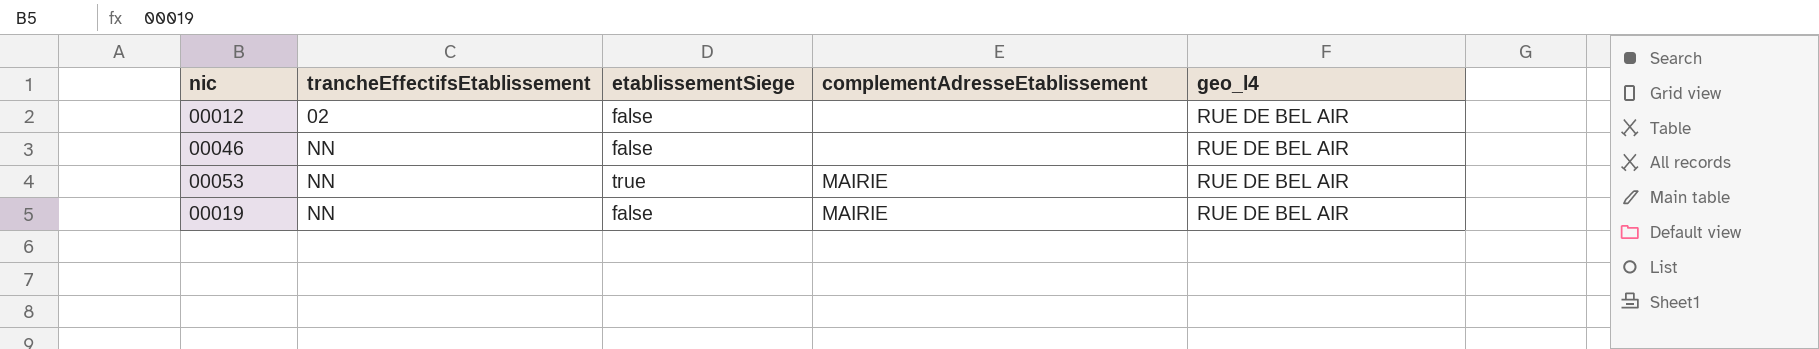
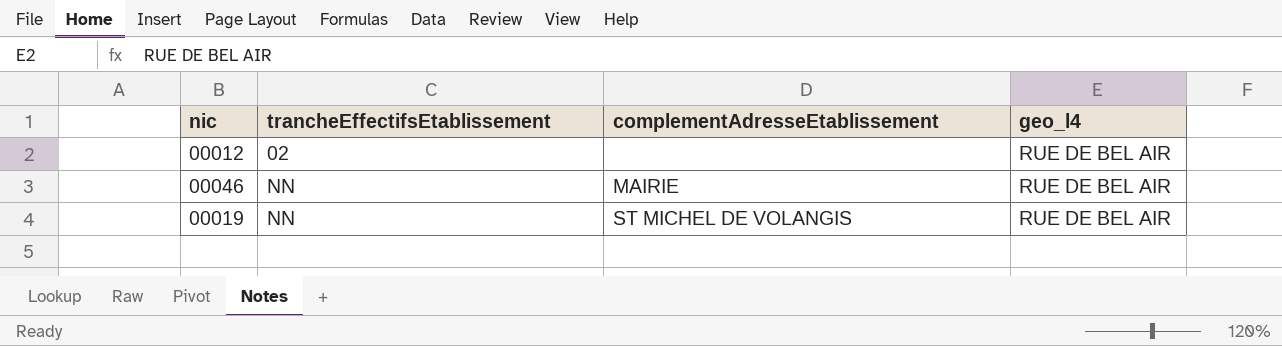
column etablissementSiege | position: 3 -> none
row 00053: NN | true | MAIRIE | RUE DE BEL AIR -> none
00046 | complementAdresseEtablissement: none -> MAIRIE
00019 | complementAdresseEtablissement: MAIRIE -> ST MICHEL DE VOLANGIS

